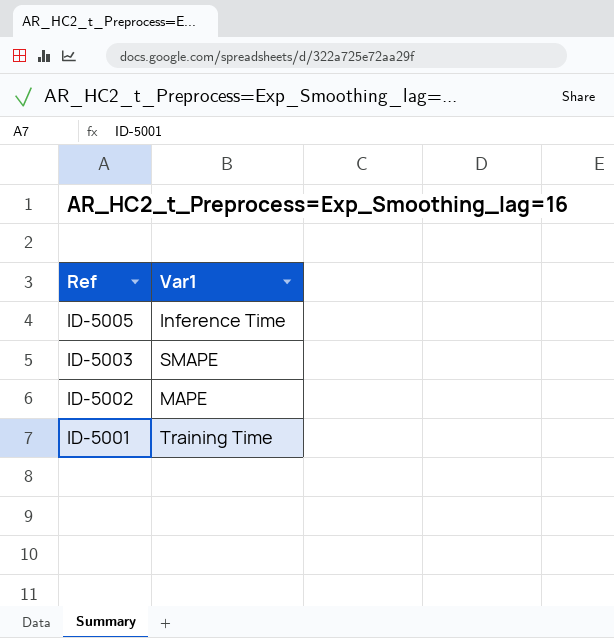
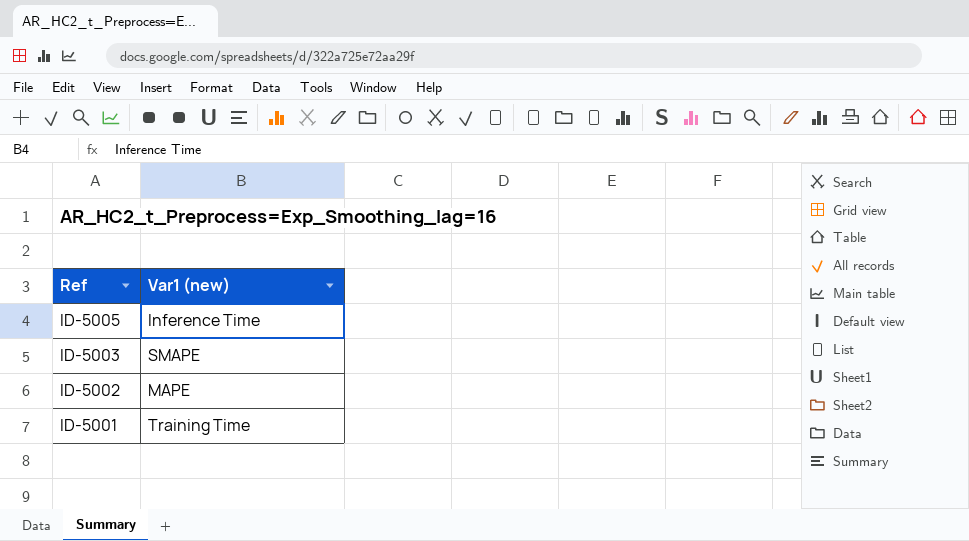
column name: Var1 -> Var1 (new)

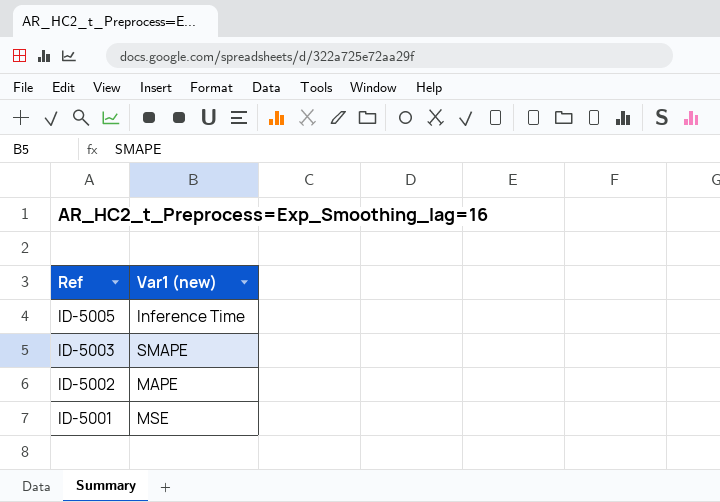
ID-5001 | Var1 (new): Training Time -> MSE

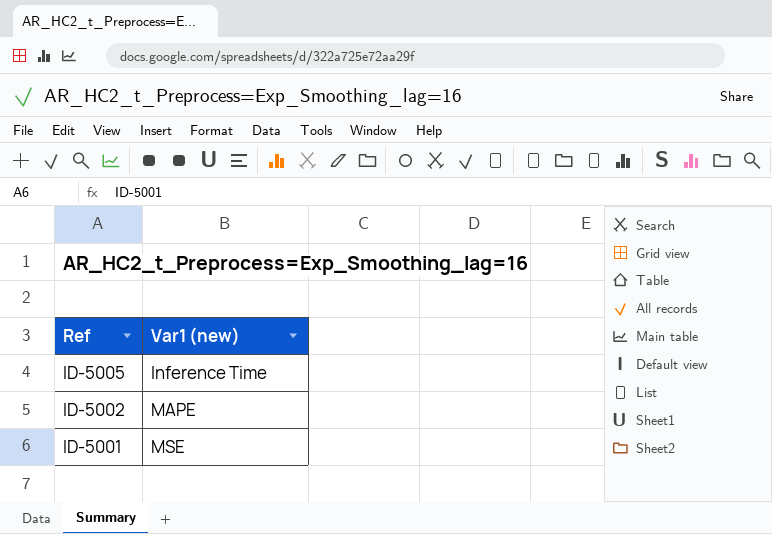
row ID-5003: SMAPE -> none

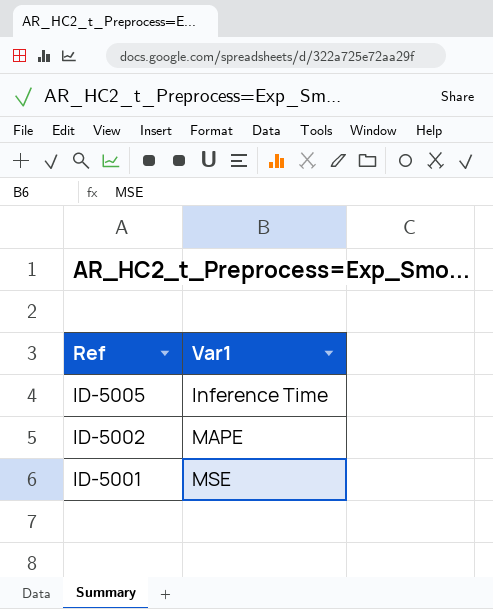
column name: Var1 (new) -> Var1

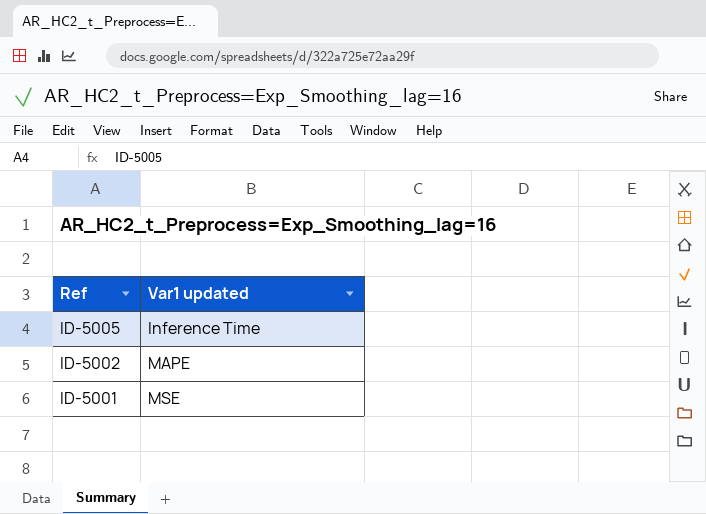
column name: Var1 -> Var1 updated

